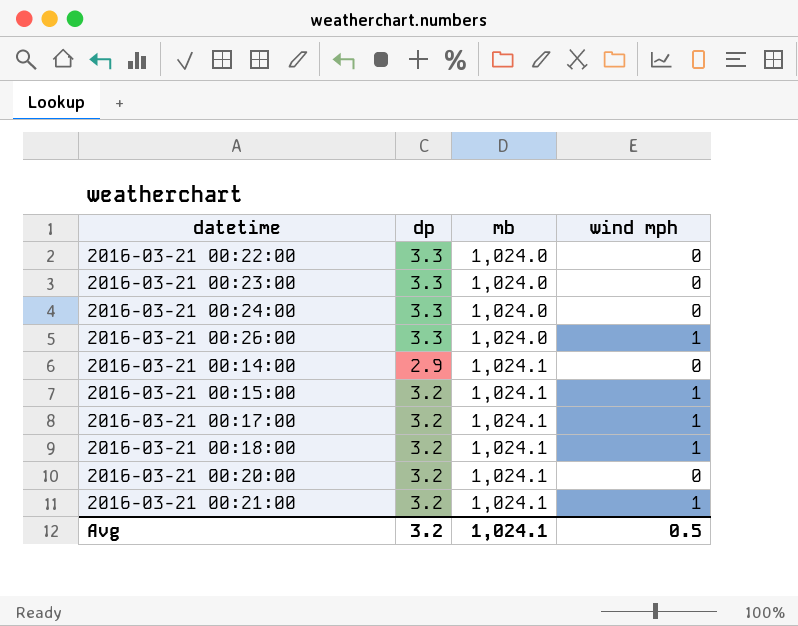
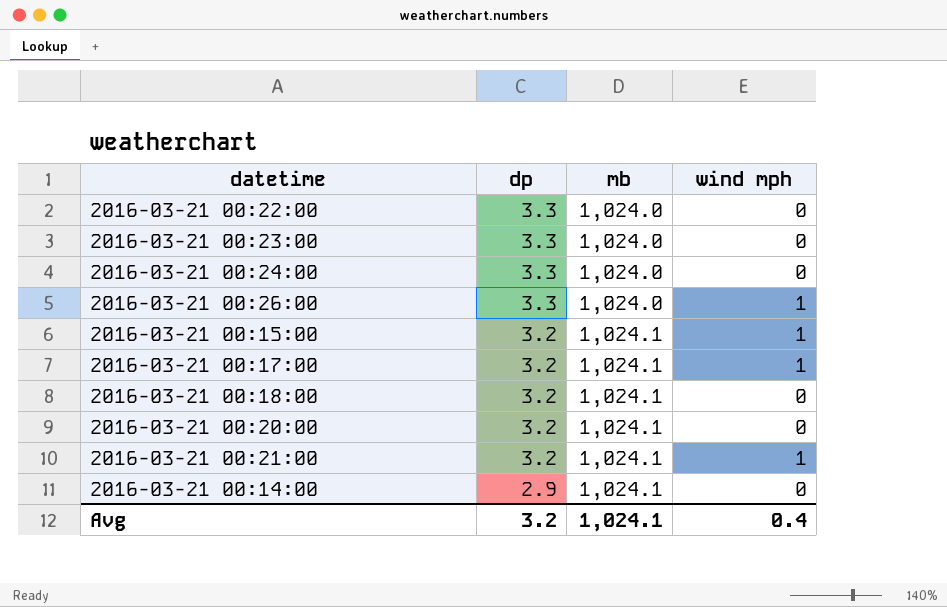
row order: mb ascending -> dp descending
2016-03-21 00:18:00 | wind mph: 1 -> 0
Avg | wind mph: 0.5 -> 0.4

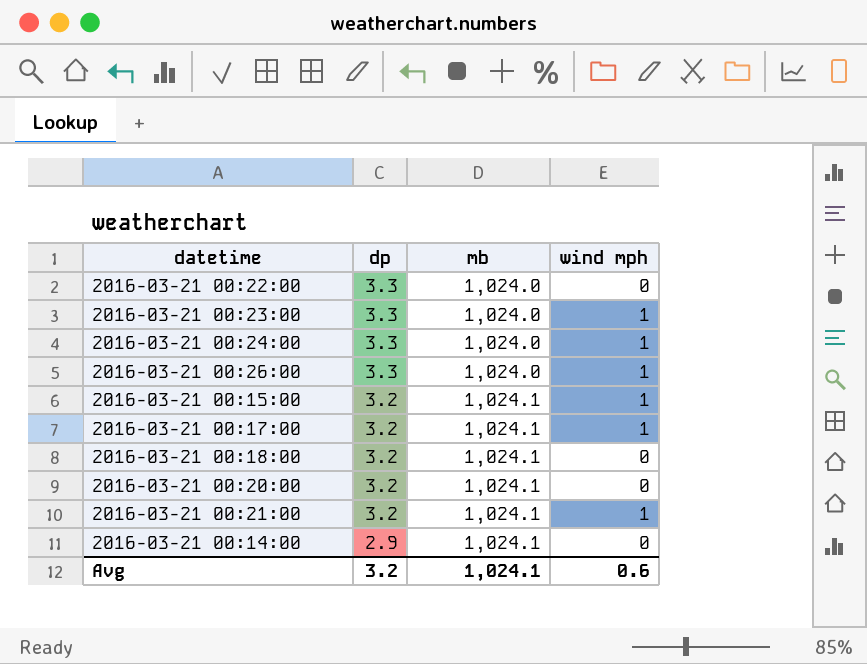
2016-03-21 00:23:00 | wind mph: 0 -> 1
2016-03-21 00:24:00 | wind mph: 0 -> 1
Avg | wind mph: 0.4 -> 0.6

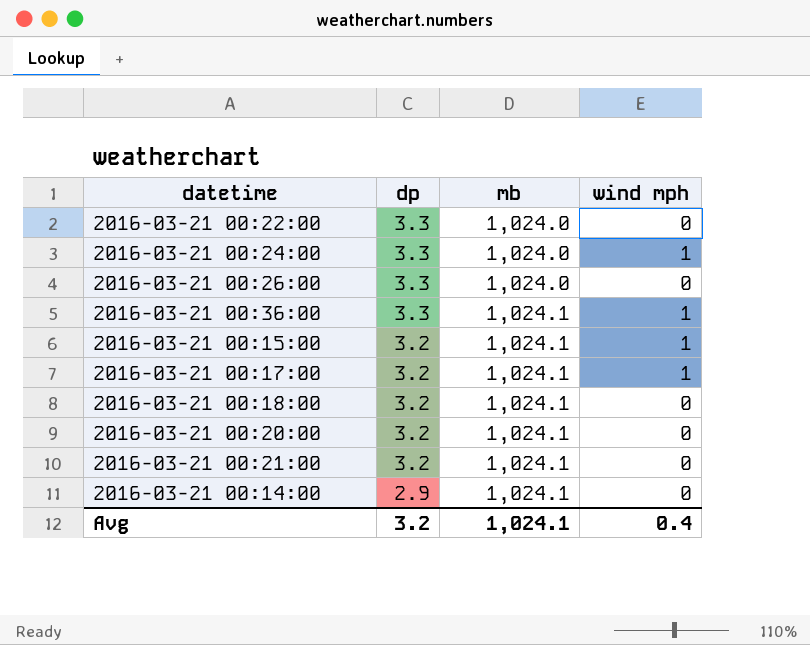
row 2016-03-21 00:23:00: 3.3 | 1,024.0 | 1 -> none
2016-03-21 00:26:00 | wind mph: 1 -> 0
row 2016-03-21 00:36:00: none -> 3.3 | 1,024.1 | 1
2016-03-21 00:21:00 | wind mph: 1 -> 0
Avg | wind mph: 0.6 -> 0.4

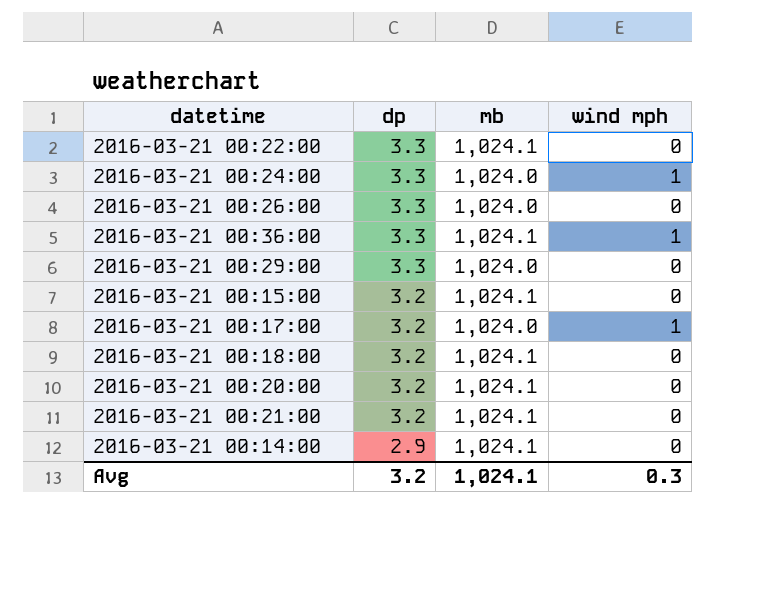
2016-03-21 00:22:00 | mb: 1,024.0 -> 1,024.1
row 2016-03-21 00:29:00: none -> 3.3 | 1,024.0 | 0
2016-03-21 00:15:00 | wind mph: 1 -> 0
2016-03-21 00:17:00 | mb: 1,024.1 -> 1,024.0
Avg | wind mph: 0.4 -> 0.3

